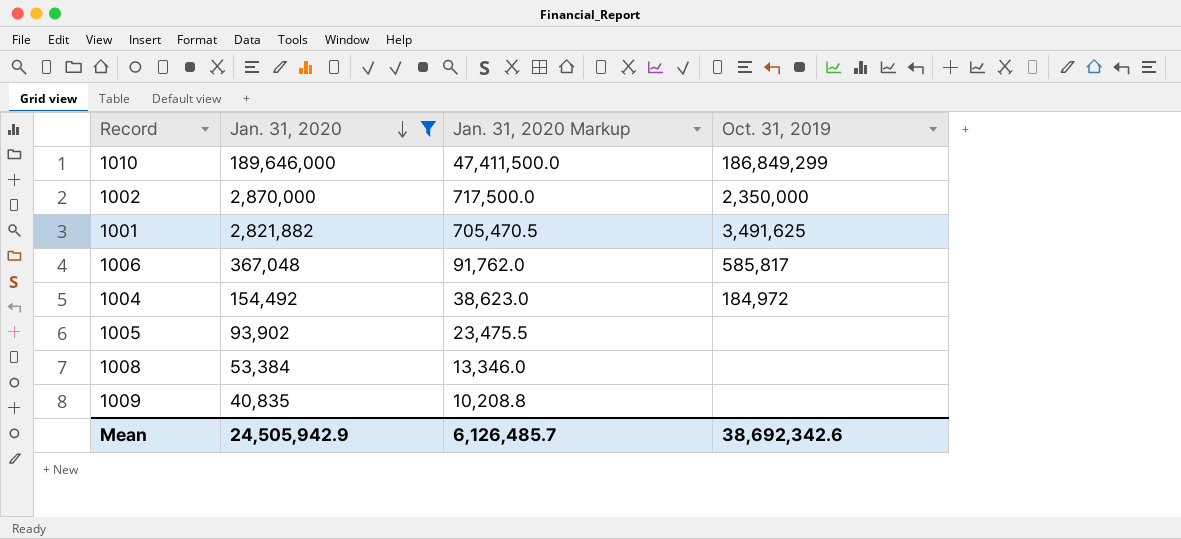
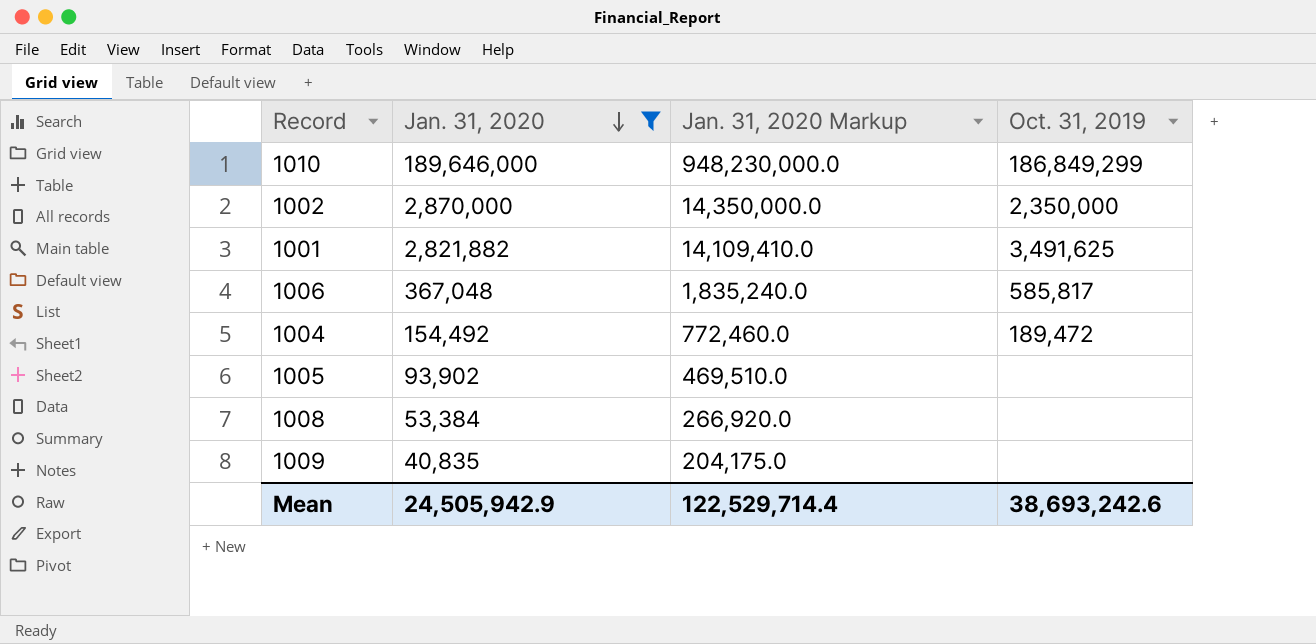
column Jan. 31, 2020 Markup | formula: [Jan. 31, 2020] * 0.25 -> [Jan. 31, 2020] * 5
1004 | Oct. 31, 2019: 184,972 -> 189,472
Mean | Jan. 31, 2020 Markup: 6,126,485.7 -> 122,529,714.4
Mean | Oct. 31, 2019: 38,692,342.6 -> 38,693,242.6

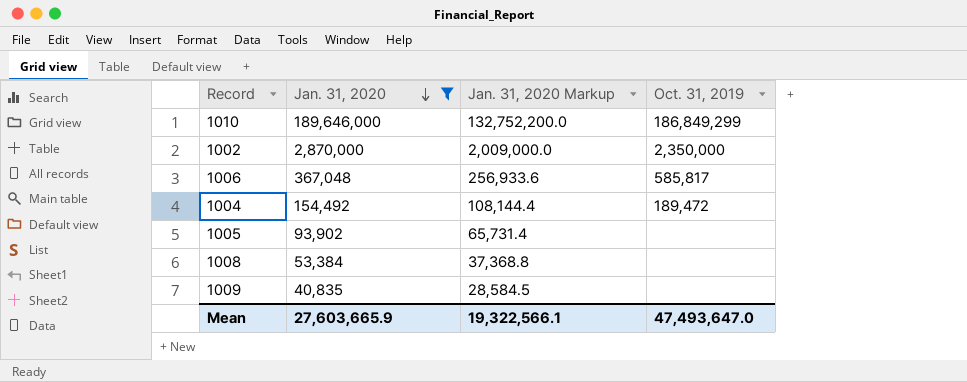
column Jan. 31, 2020 Markup | formula: [Jan. 31, 2020] * 5 -> [Jan. 31, 2020] * 0.7
row 1001: 2,821,882 | 14,109,410.0 | 3,491,625 -> none
Mean | Jan. 31, 2020: 24,505,942.9 -> 27,603,665.9
Mean | Jan. 31, 2020 Markup: 122,529,714.4 -> 19,322,566.1
Mean | Oct. 31, 2019: 38,693,242.6 -> 47,493,647.0

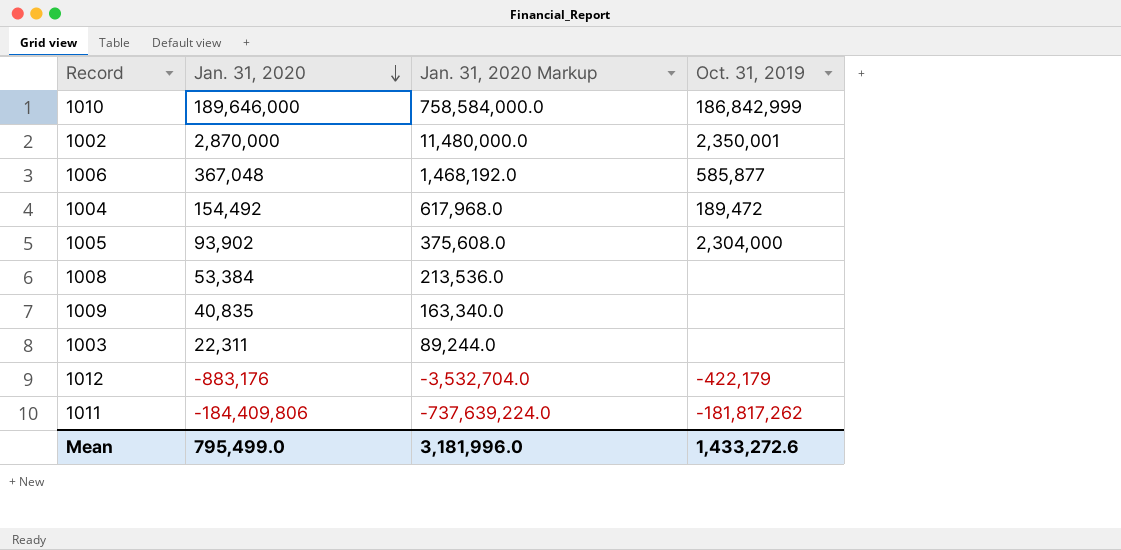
filter: Jan. 31, 2020 >= 40,835 -> none
column Jan. 31, 2020 Markup | formula: [Jan. 31, 2020] * 0.7 -> [Jan. 31, 2020] * 4
1010 | Oct. 31, 2019: 186,849,299 -> 186,842,999
1002 | Oct. 31, 2019: 2,350,000 -> 2,350,001
1006 | Oct. 31, 2019: 585,817 -> 585,877
1005 | Oct. 31, 2019: none -> 2,304,000
Mean | Jan. 31, 2020: 27,603,665.9 -> 795,499.0
Mean | Jan. 31, 2020 Markup: 19,322,566.1 -> 3,181,996.0
Mean | Oct. 31, 2019: 47,493,647.0 -> 1,433,272.6

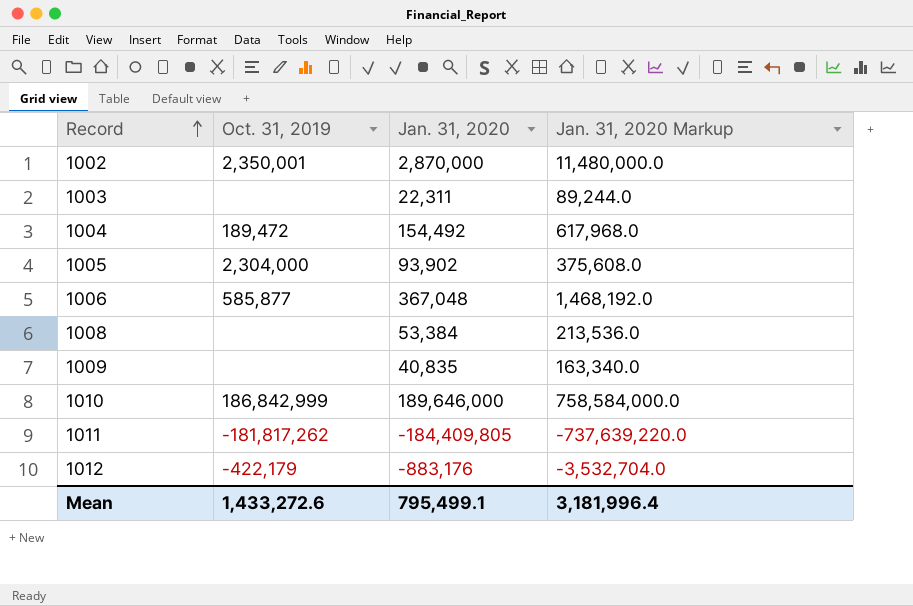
row order: Jan. 31, 2020 descending -> Record ascending
column Oct. 31, 2019 | position: 4 -> 2
1011 | Jan. 31, 2020: -184,409,806 -> -184,409,805
1011 | Jan. 31, 2020 Markup: -737,639,224.0 -> -737,639,220.0
Mean | Jan. 31, 2020: 795,499.0 -> 795,499.1
Mean | Jan. 31, 2020 Markup: 3,181,996.0 -> 3,181,996.4

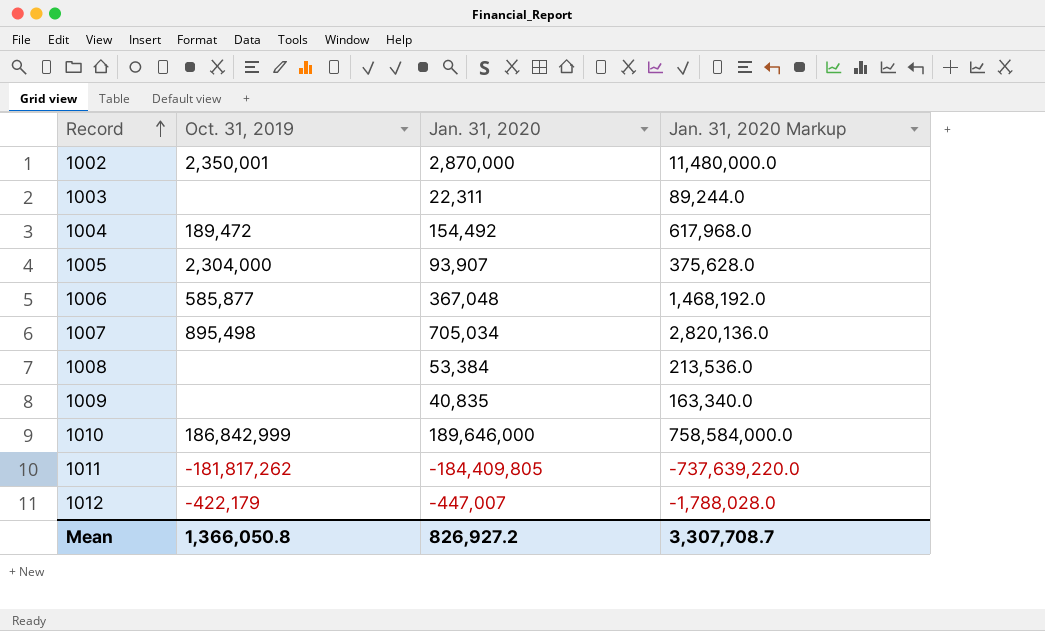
1005 | Jan. 31, 2020: 93,902 -> 93,907
1005 | Jan. 31, 2020 Markup: 375,608.0 -> 375,628.0
row 1007: none -> 895,498 | 705,034 | 2,820,136.0
1012 | Jan. 31, 2020: -883,176 -> -447,007
1012 | Jan. 31, 2020 Markup: -3,532,704.0 -> -1,788,028.0
Mean | Oct. 31, 2019: 1,433,272.6 -> 1,366,050.8
Mean | Jan. 31, 2020: 795,499.1 -> 826,927.2
Mean | Jan. 31, 2020 Markup: 3,181,996.4 -> 3,307,708.7

